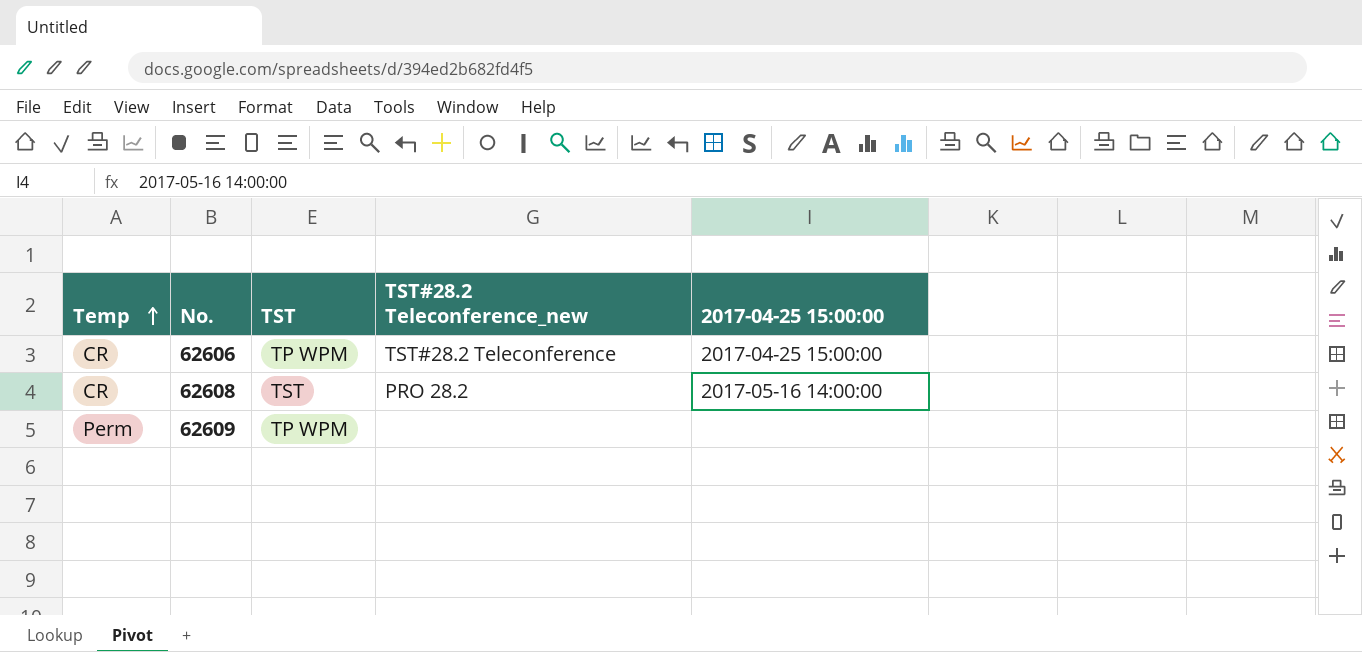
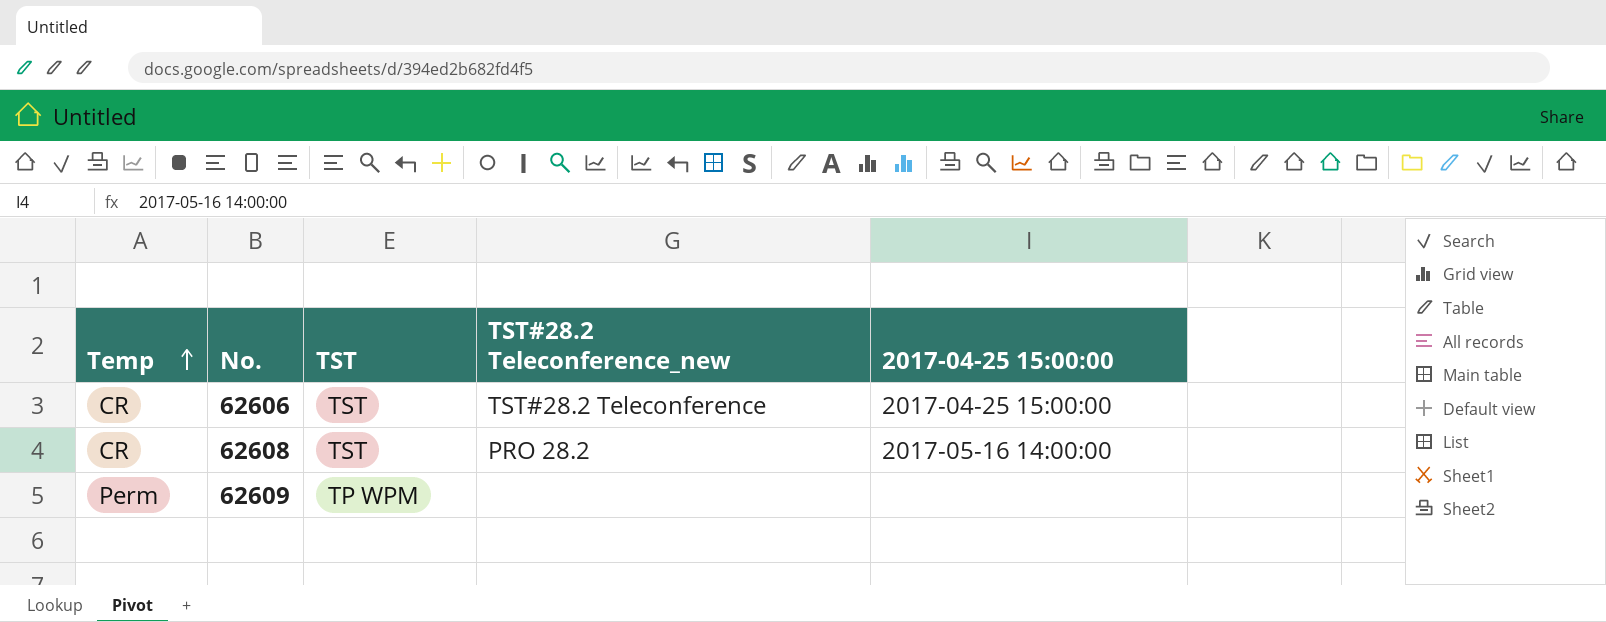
62606 | TST: TP WPM -> TST

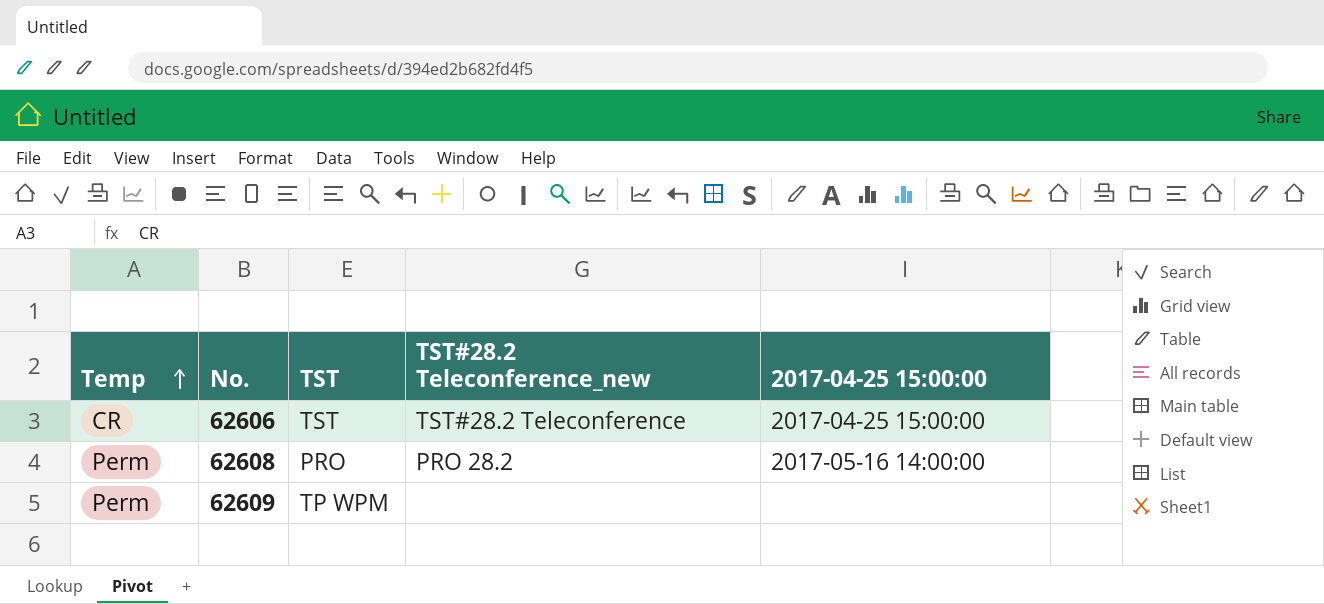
62608 | Temp: CR -> Perm
62608 | TST: TST -> PRO

